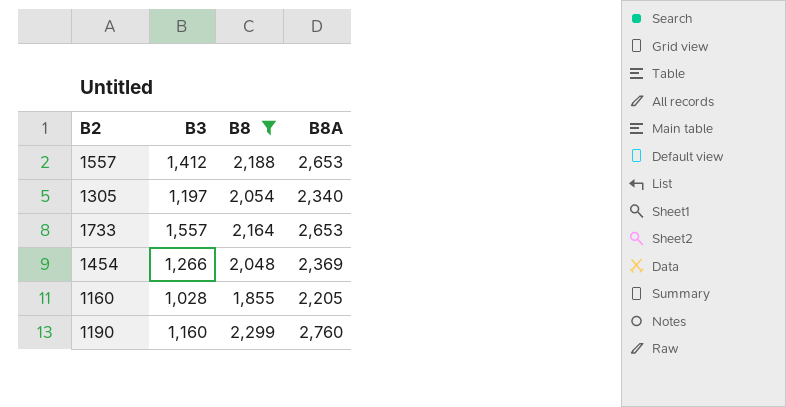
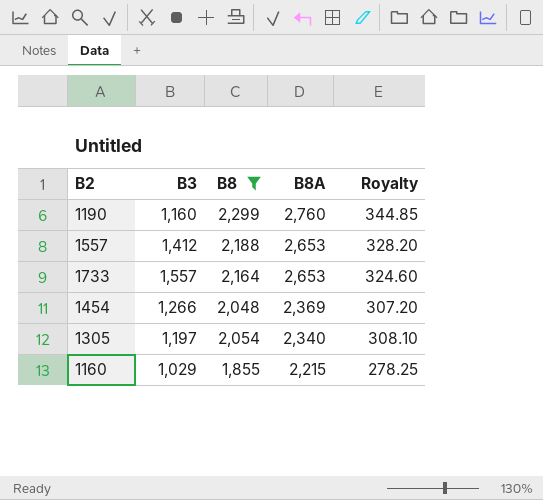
row order: none -> B8A descending
column Royalty | formula: none -> [B8] * 0.15
1160 | B3: 1,028 -> 1,029
1160 | B8A: 2,205 -> 2,215

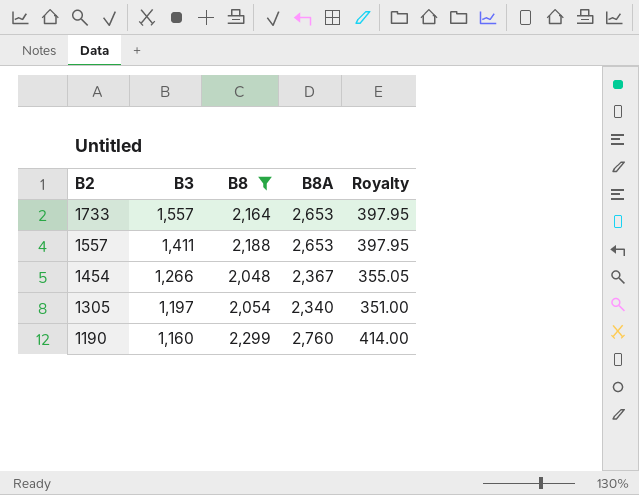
row order: B8A descending -> B2 descending
column Royalty | formula: [B8] * 0.15 -> [B8A] * 0.15
row 1160: 1,029 | 1,855 | 2,215 | 278.25 -> none
1557 | B3: 1,412 -> 1,411
1454 | B8A: 2,369 -> 2,367

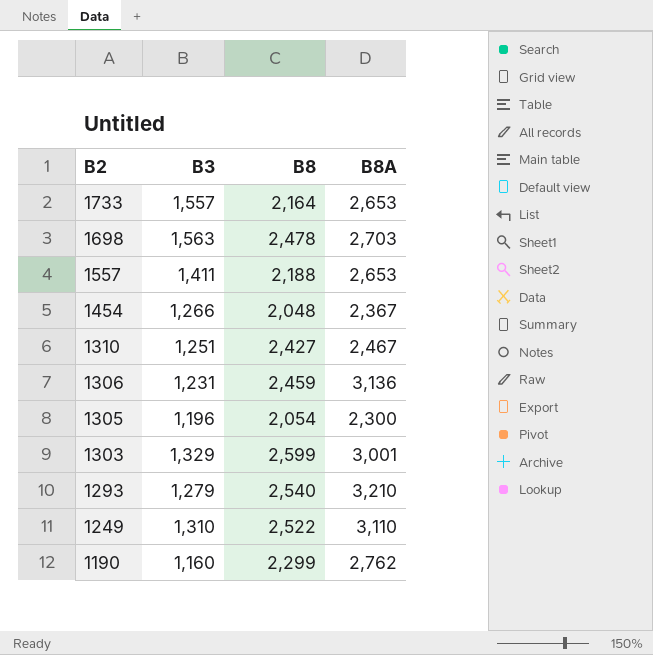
filter: B8 <= 2,299 -> none
column Royalty | formula: [B8A] * 0.15 -> none
1305 | B3: 1,197 -> 1,196
1305 | B8A: 2,340 -> 2,300
1190 | B8A: 2,760 -> 2,762

